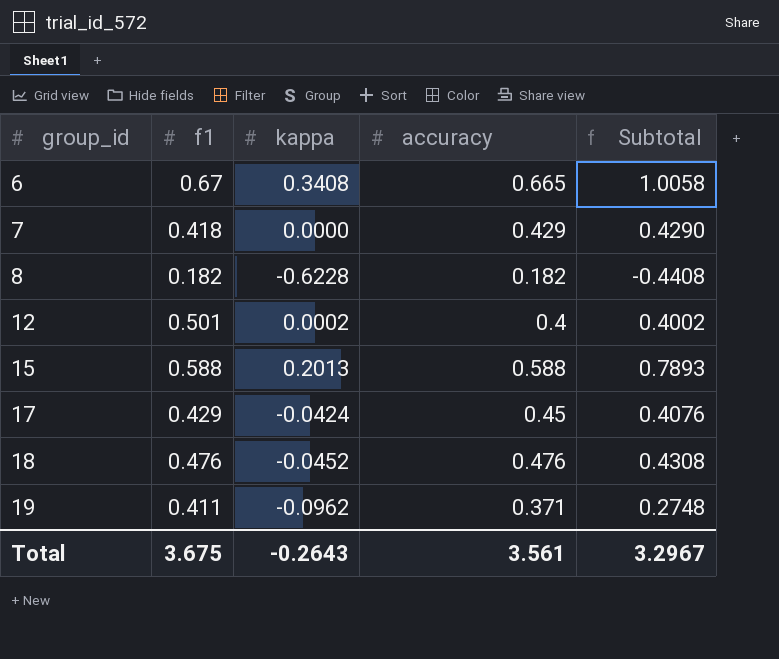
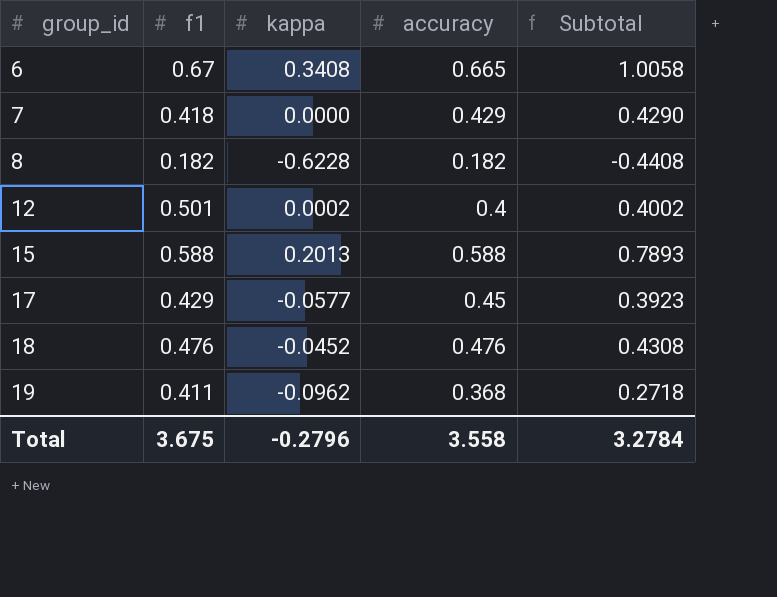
17 | kappa: -0.0424 -> -0.0577
17 | Subtotal: 0.4076 -> 0.3923
19 | accuracy: 0.371 -> 0.368
19 | Subtotal: 0.2748 -> 0.2718
Total | kappa: -0.2643 -> -0.2796
Total | accuracy: 3.561 -> 3.558
Total | Subtotal: 3.2967 -> 3.2784

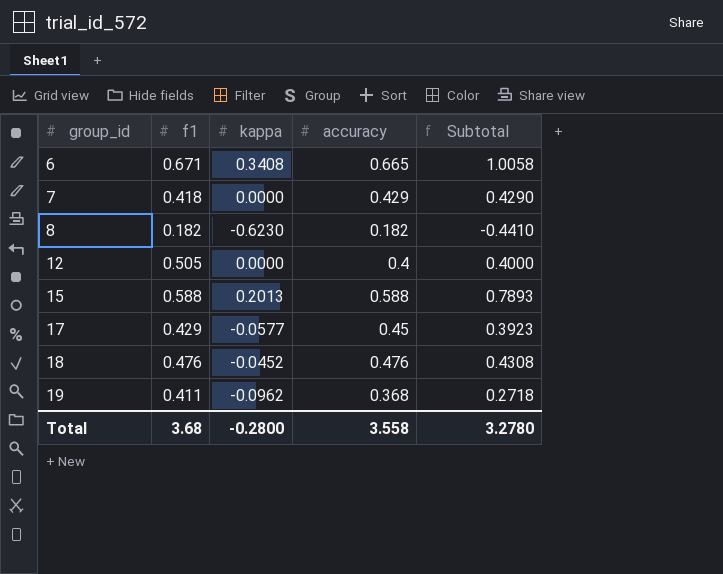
6 | f1: 0.67 -> 0.671
8 | kappa: -0.6228 -> -0.6230
8 | Subtotal: -0.4408 -> -0.4410
12 | f1: 0.501 -> 0.505
12 | kappa: 0.0002 -> 0.0000
12 | Subtotal: 0.4002 -> 0.4000
Total | f1: 3.675 -> 3.68
Total | kappa: -0.2796 -> -0.2800
Total | Subtotal: 3.2784 -> 3.2780

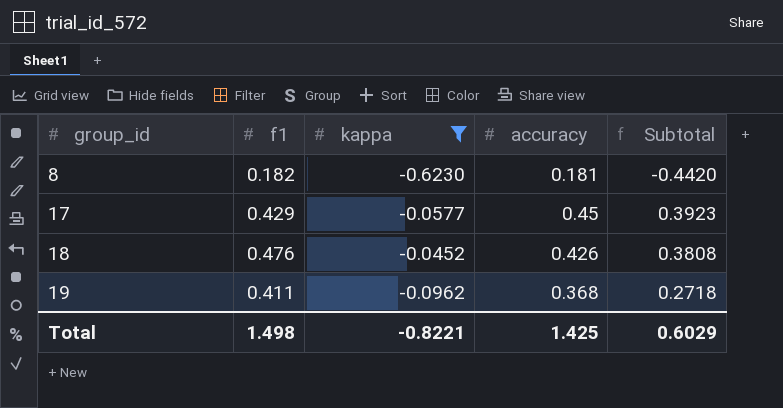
filter: none -> kappa <= -0.0452
8 | accuracy: 0.182 -> 0.181
8 | Subtotal: -0.4410 -> -0.4420
18 | accuracy: 0.476 -> 0.426
18 | Subtotal: 0.4308 -> 0.3808
Total | f1: 3.68 -> 1.498
Total | kappa: -0.2800 -> -0.8221
Total | accuracy: 3.558 -> 1.425
Total | Subtotal: 3.2780 -> 0.6029

